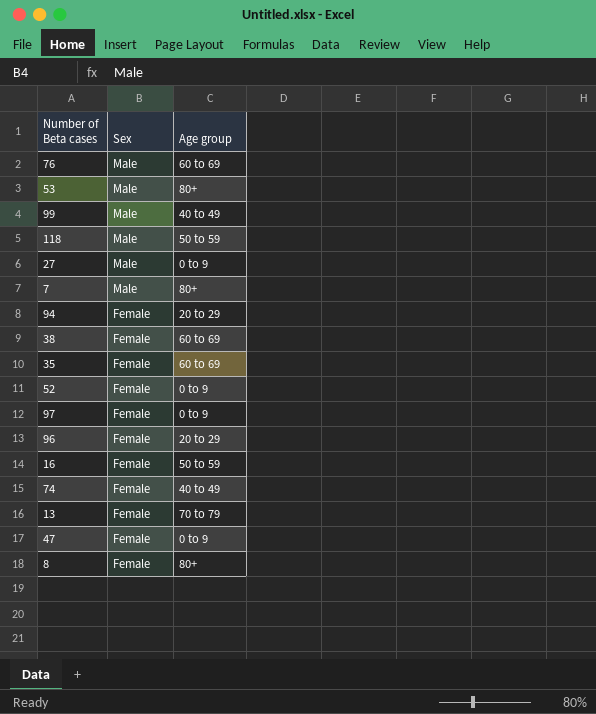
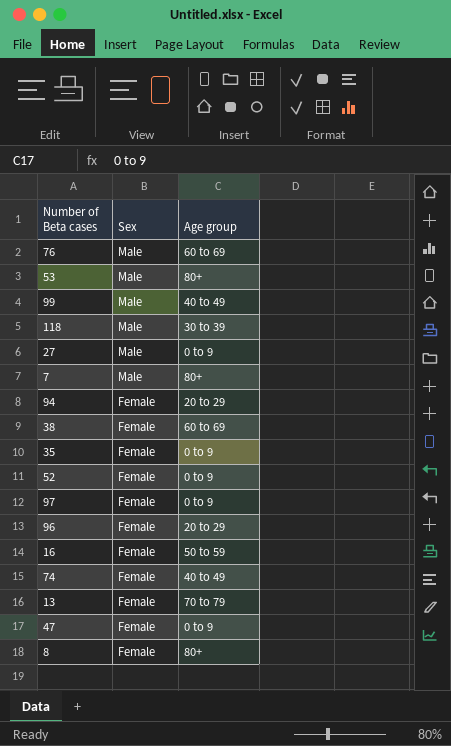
118 | Age group: 50 to 59 -> 30 to 39
35 | Age group: 60 to 69 -> 0 to 9

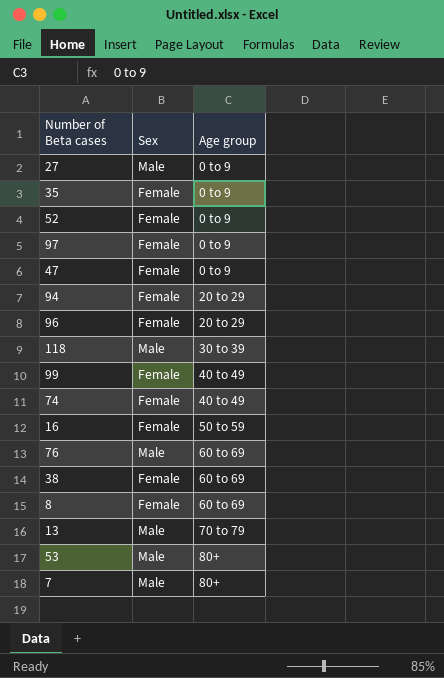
row order: Sex descending -> Age group ascending
99 | Sex: Male -> Female
8 | Age group: 80+ -> 60 to 69
13 | Sex: Female -> Male

